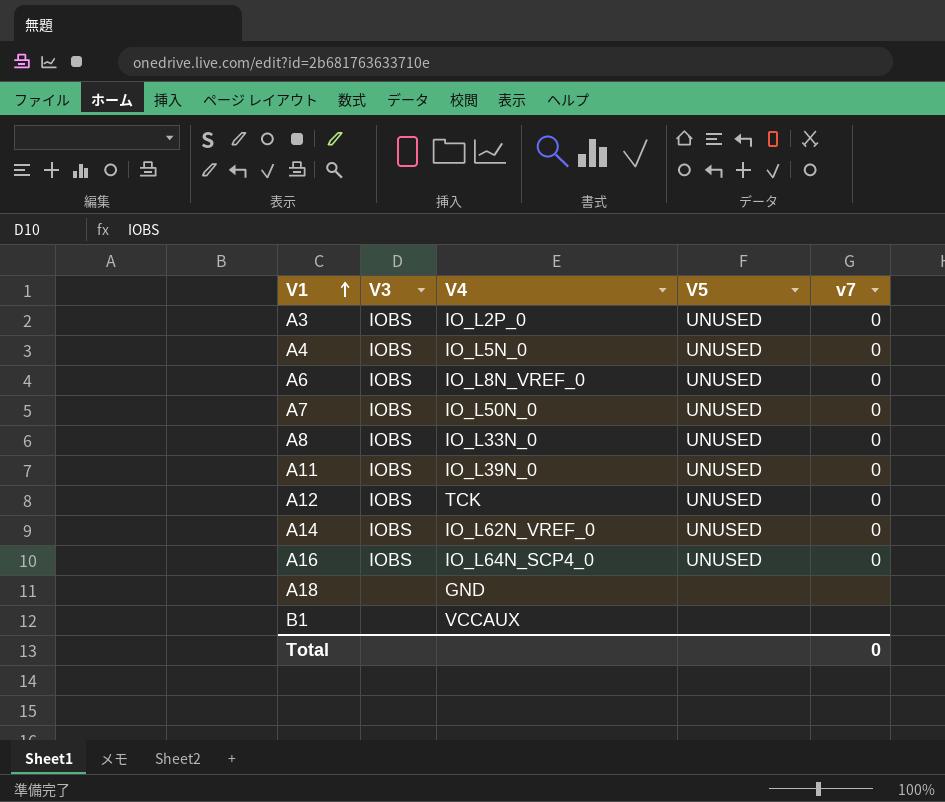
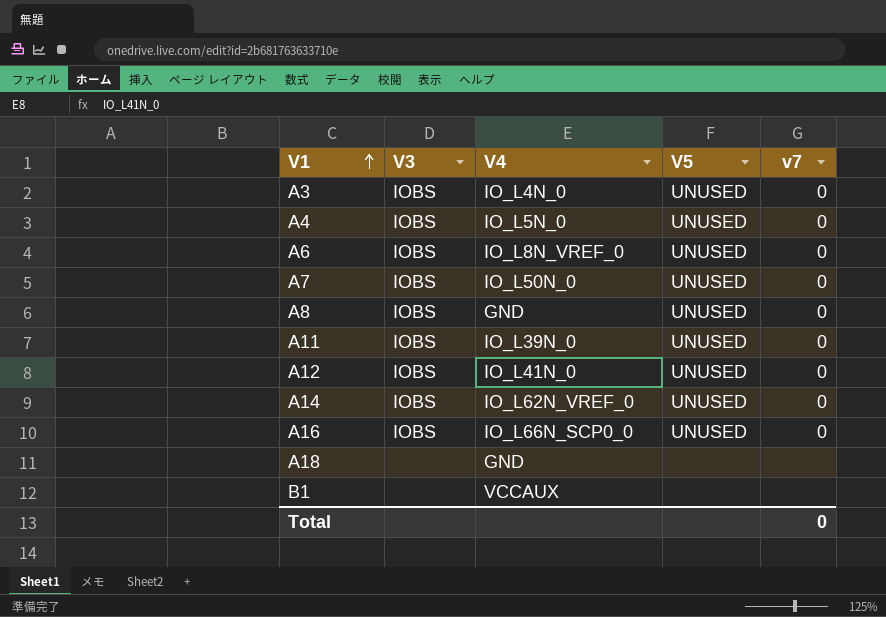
A3 | V4: IO_L2P_0 -> IO_L4N_0
A8 | V4: IO_L33N_0 -> GND
A12 | V4: TCK -> IO_L41N_0
A16 | V4: IO_L64N_SCP4_0 -> IO_L66N_SCP0_0

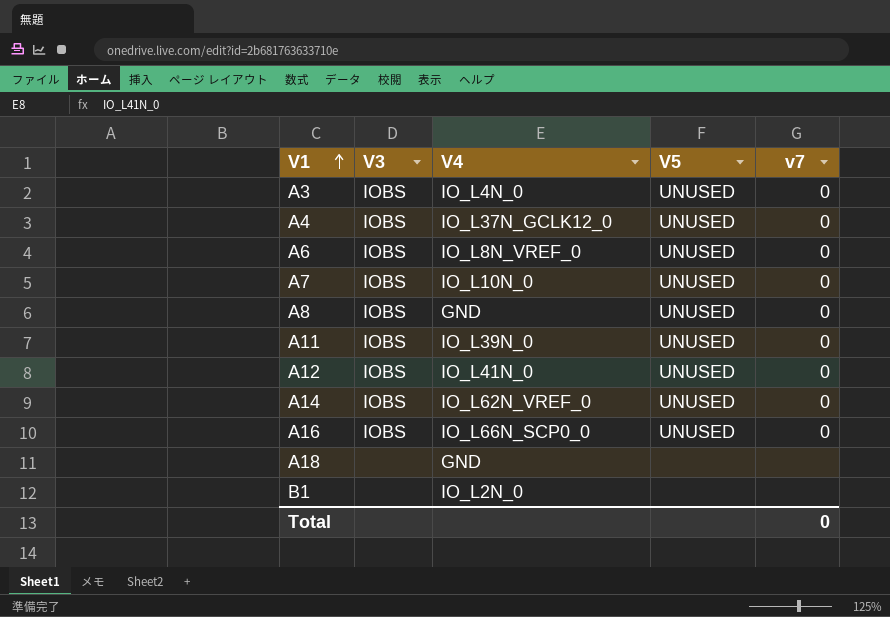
A4 | V4: IO_L5N_0 -> IO_L37N_GCLK12_0
A7 | V4: IO_L50N_0 -> IO_L10N_0
B1 | V4: VCCAUX -> IO_L2N_0

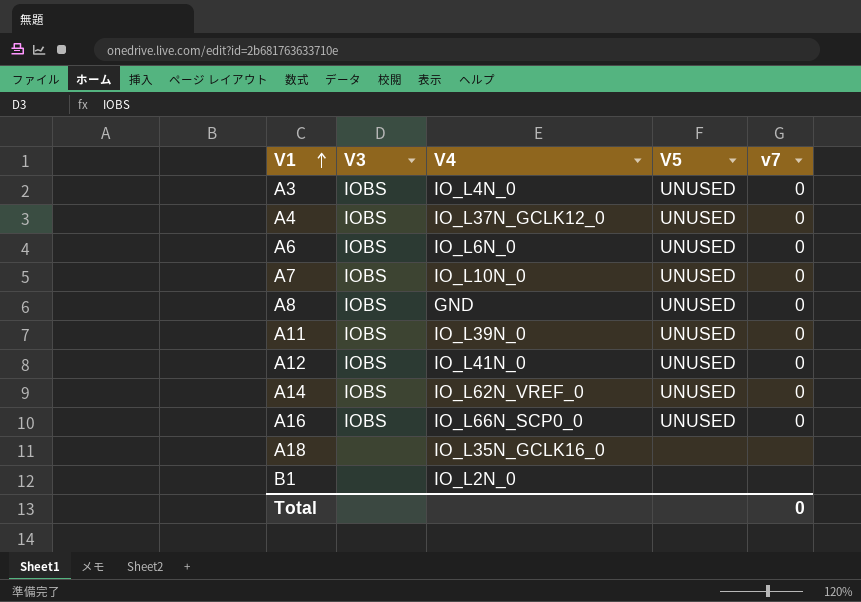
A6 | V4: IO_L8N_VREF_0 -> IO_L6N_0
A18 | V4: GND -> IO_L35N_GCLK16_0

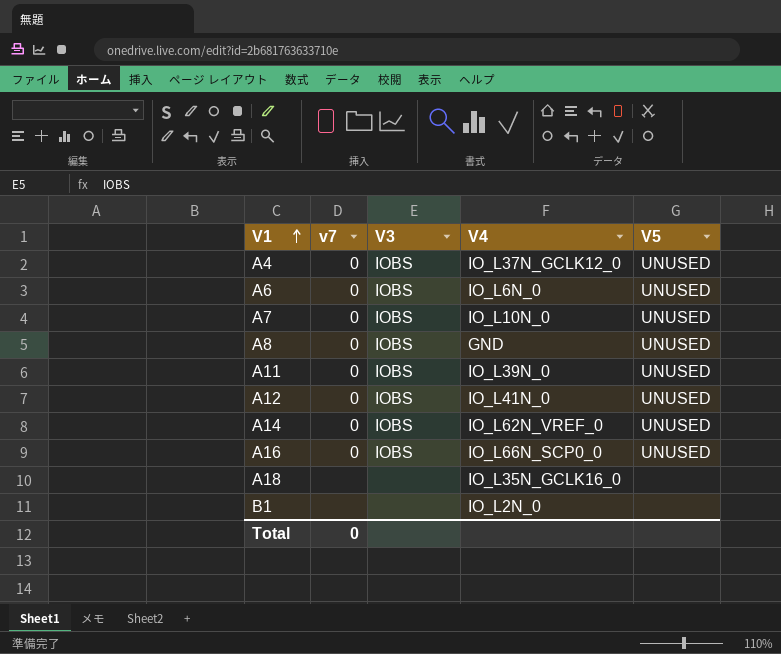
column v7 | position: 5 -> 2
row A3: IOBS | IO_L4N_0 | UNUSED | 0 -> none

